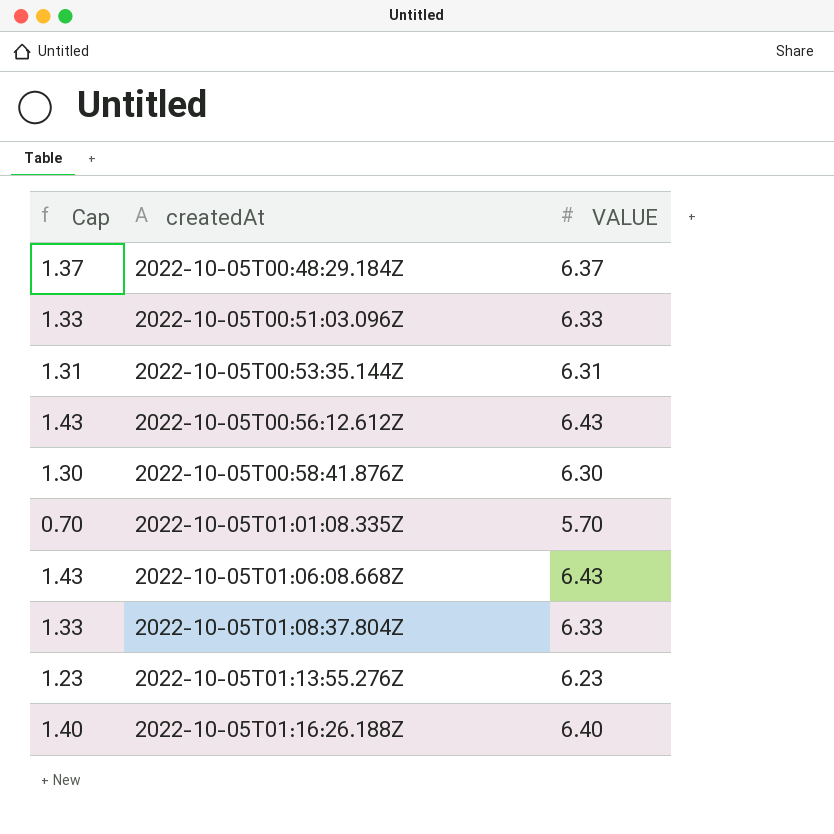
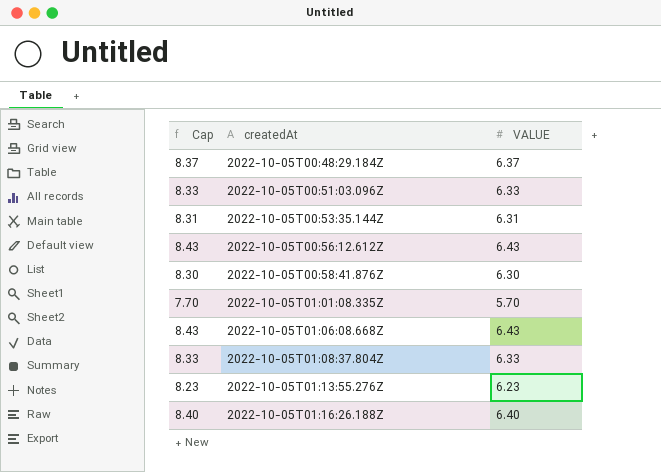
column Cap | formula: [VALUE] - 5 -> [VALUE] + 2

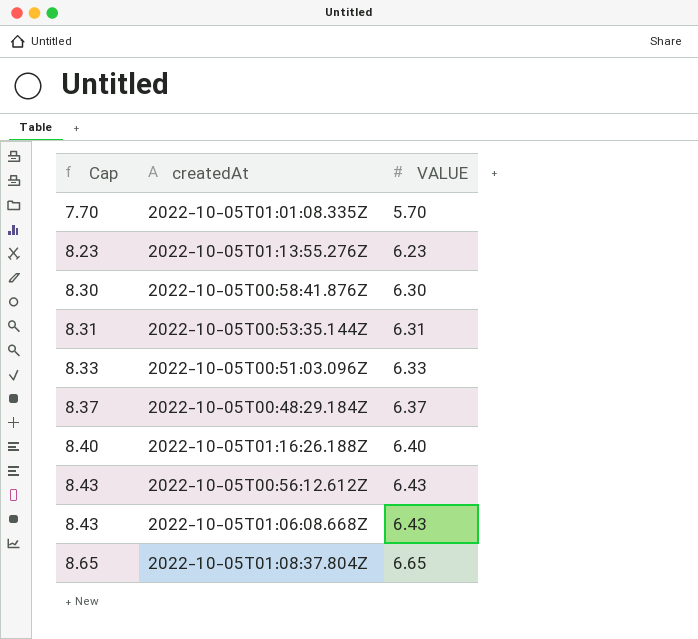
row order: createdAt ascending -> Cap ascending
2022-10-05T01:08:37.804Z | Cap: 8.33 -> 8.65
2022-10-05T01:08:37.804Z | VALUE: 6.33 -> 6.65

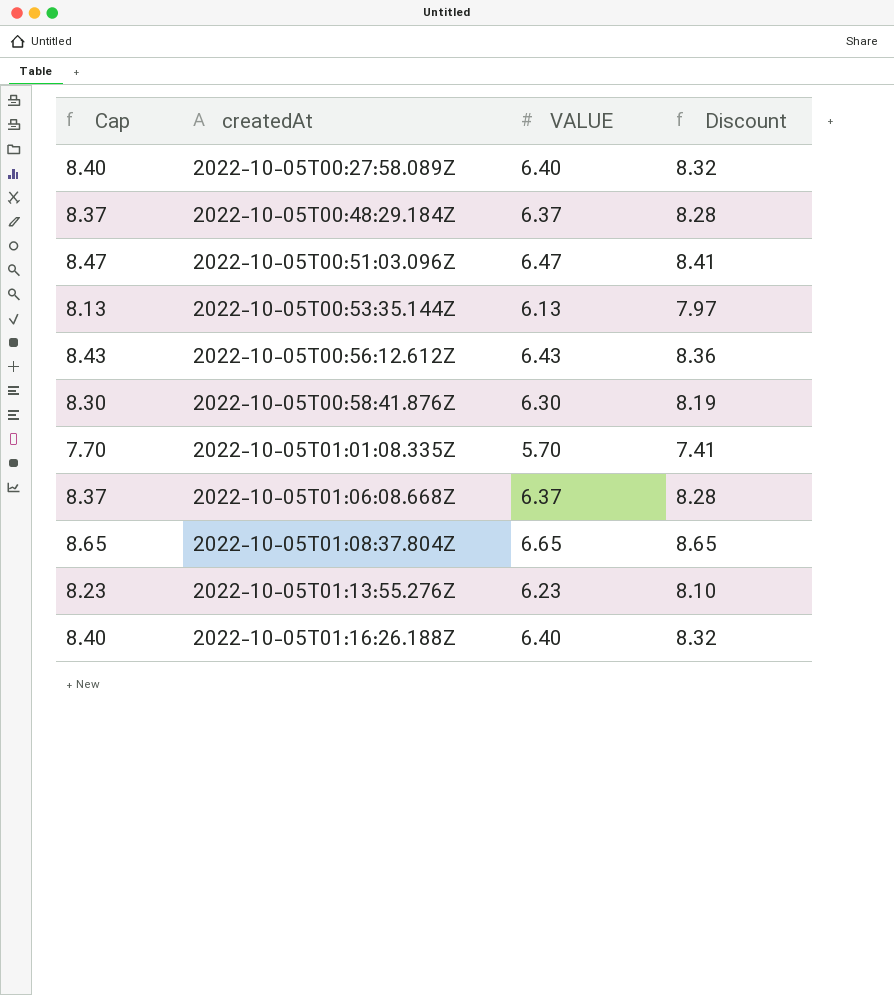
row order: Cap ascending -> createdAt ascending
column Discount | formula: none -> [VALUE] * 1.3
row 2022-10-05T00:27:58.089Z: none -> 8.40 | 6.40 | 8.32
2022-10-05T00:51:03.096Z | Cap: 8.33 -> 8.47
2022-10-05T00:51:03.096Z | VALUE: 6.33 -> 6.47
2022-10-05T00:53:35.144Z | Cap: 8.31 -> 8.13
2022-10-05T00:53:35.144Z | VALUE: 6.31 -> 6.13
2022-10-05T01:06:08.668Z | Cap: 8.43 -> 8.37
2022-10-05T01:06:08.668Z | VALUE: 6.43 -> 6.37

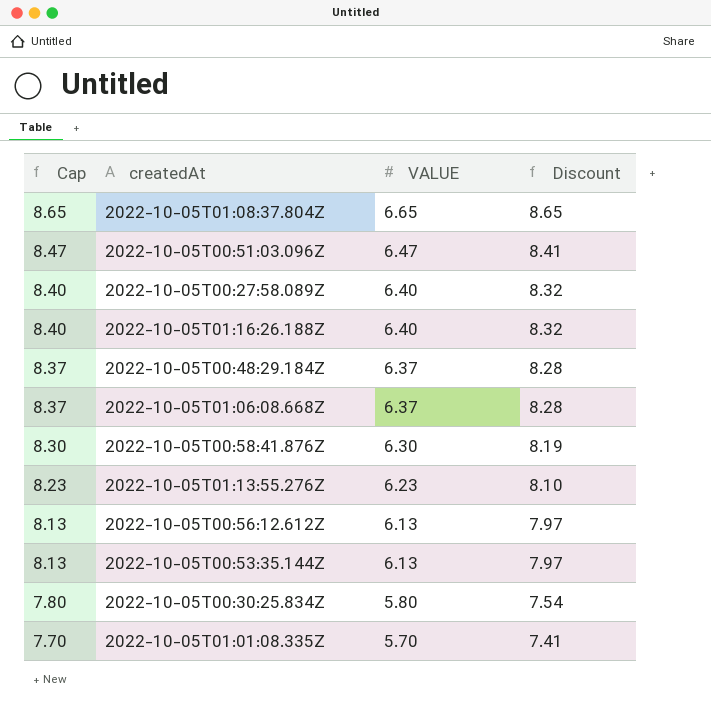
row order: createdAt ascending -> Cap descending
2022-10-05T00:56:12.612Z | Cap: 8.43 -> 8.13
2022-10-05T00:56:12.612Z | VALUE: 6.43 -> 6.13
2022-10-05T00:56:12.612Z | Discount: 8.36 -> 7.97
row 2022-10-05T00:30:25.834Z: none -> 7.80 | 5.80 | 7.54

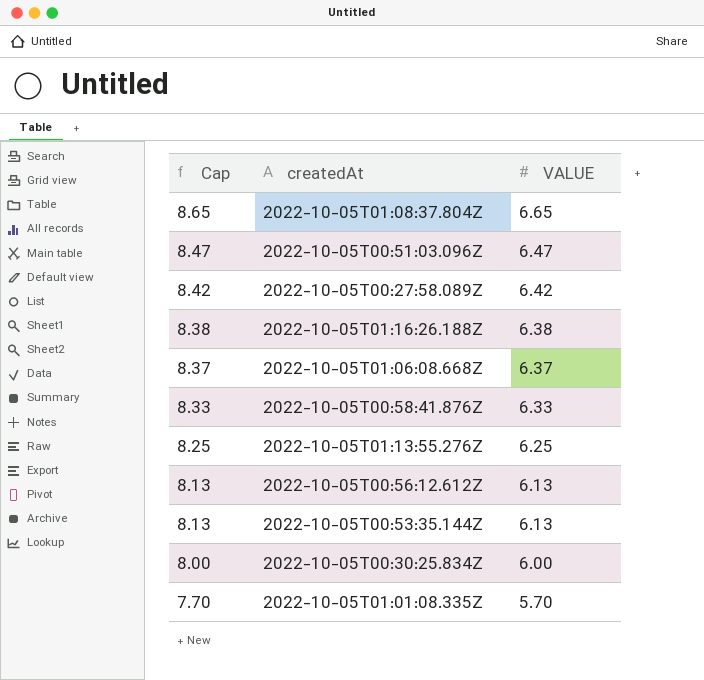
column Discount | formula: [VALUE] * 1.3 -> none
row 2022-10-05T00:48:29.184Z: 8.37 | 6.37 | 8.28 -> none
2022-10-05T00:27:58.089Z | Cap: 8.40 -> 8.42
2022-10-05T00:27:58.089Z | VALUE: 6.40 -> 6.42
2022-10-05T01:16:26.188Z | Cap: 8.40 -> 8.38
2022-10-05T01:16:26.188Z | VALUE: 6.40 -> 6.38
2022-10-05T00:58:41.876Z | Cap: 8.30 -> 8.33
2022-10-05T00:58:41.876Z | VALUE: 6.30 -> 6.33
2022-10-05T01:13:55.276Z | Cap: 8.23 -> 8.25
2022-10-05T01:13:55.276Z | VALUE: 6.23 -> 6.25
2022-10-05T00:30:25.834Z | Cap: 7.80 -> 8.00
2022-10-05T00:30:25.834Z | VALUE: 5.80 -> 6.00

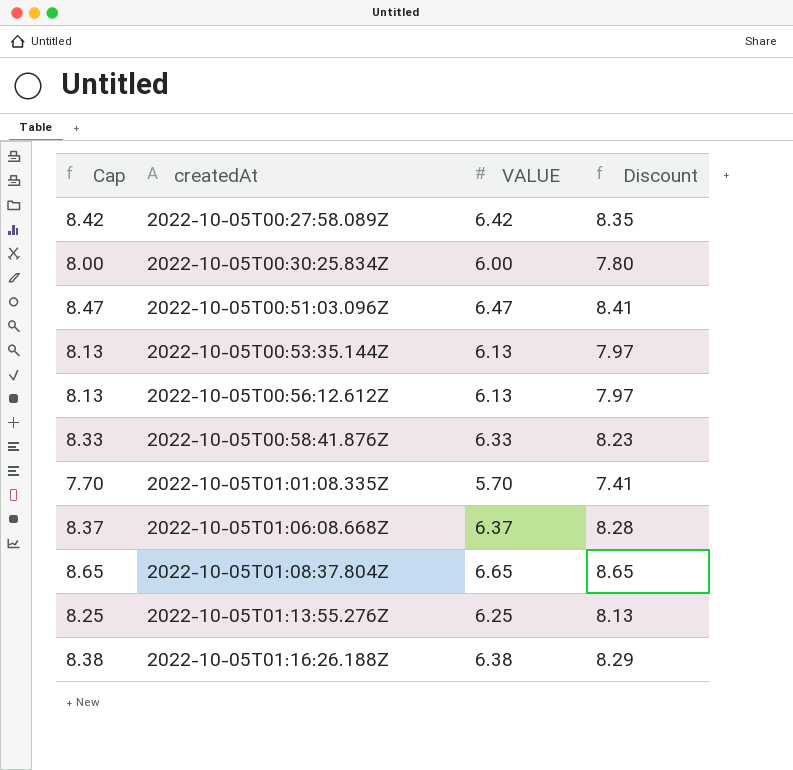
row order: Cap descending -> createdAt ascending
column Discount | formula: none -> [VALUE] * 1.3

